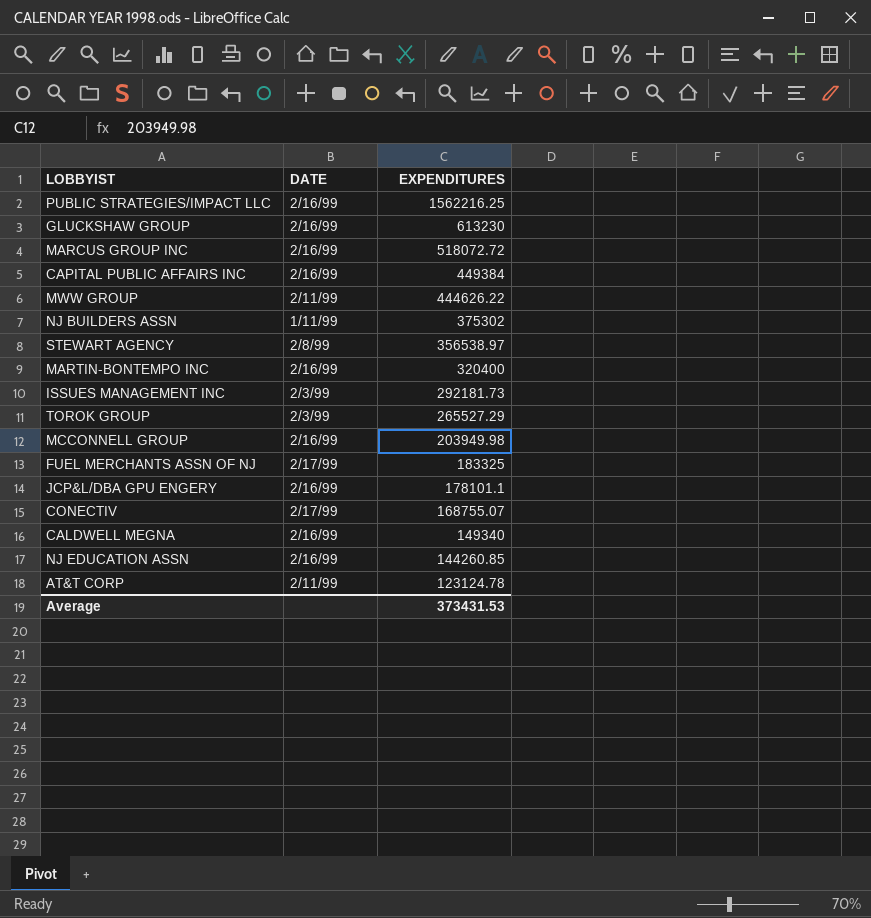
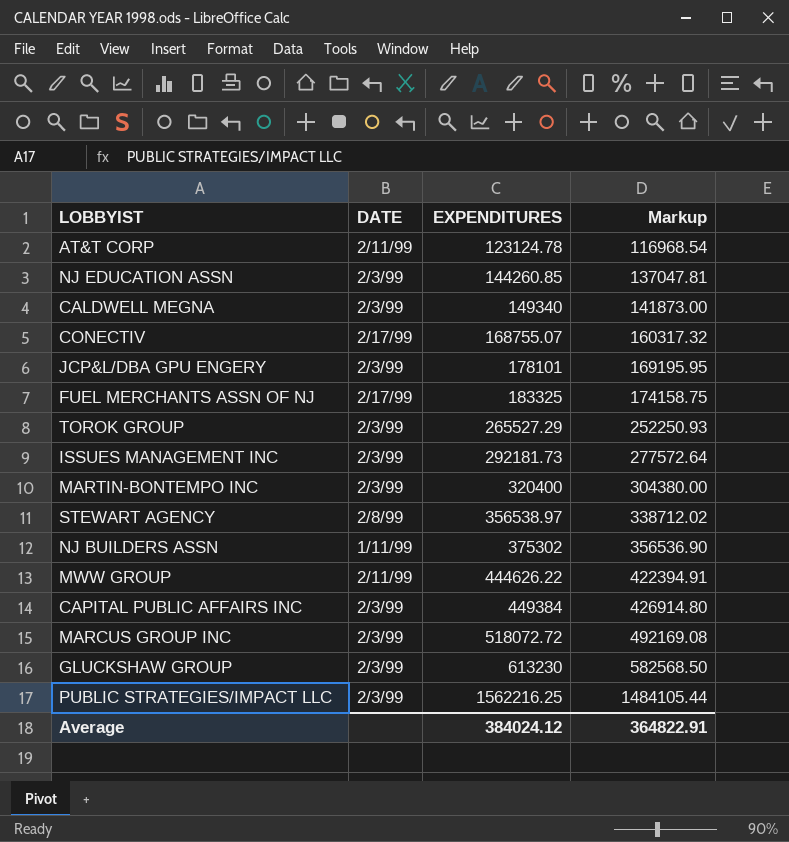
row order: EXPENDITURES descending -> EXPENDITURES ascending
column Markup | formula: none -> [EXPENDITURES] * 0.95
row MCCONNELL GROUP: 2/16/99 | 203949.98 -> none
NJ EDUCATION ASSN | DATE: 2/16/99 -> 2/3/99
CALDWELL MEGNA | DATE: 2/16/99 -> 2/3/99
JCP&L/DBA GPU ENGERY | DATE: 2/16/99 -> 2/3/99
JCP&L/DBA GPU ENGERY | EXPENDITURES: 178101.1 -> 178101
MARTIN-BONTEMPO INC | DATE: 2/16/99 -> 2/3/99
CAPITAL PUBLIC AFFAIRS INC | DATE: 2/16/99 -> 2/3/99
MARCUS GROUP INC | DATE: 2/16/99 -> 2/3/99
GLUCKSHAW GROUP | DATE: 2/16/99 -> 2/3/99
PUBLIC STRATEGIES/IMPACT LLC | DATE: 2/16/99 -> 2/3/99
Average | EXPENDITURES: 373431.53 -> 384024.12

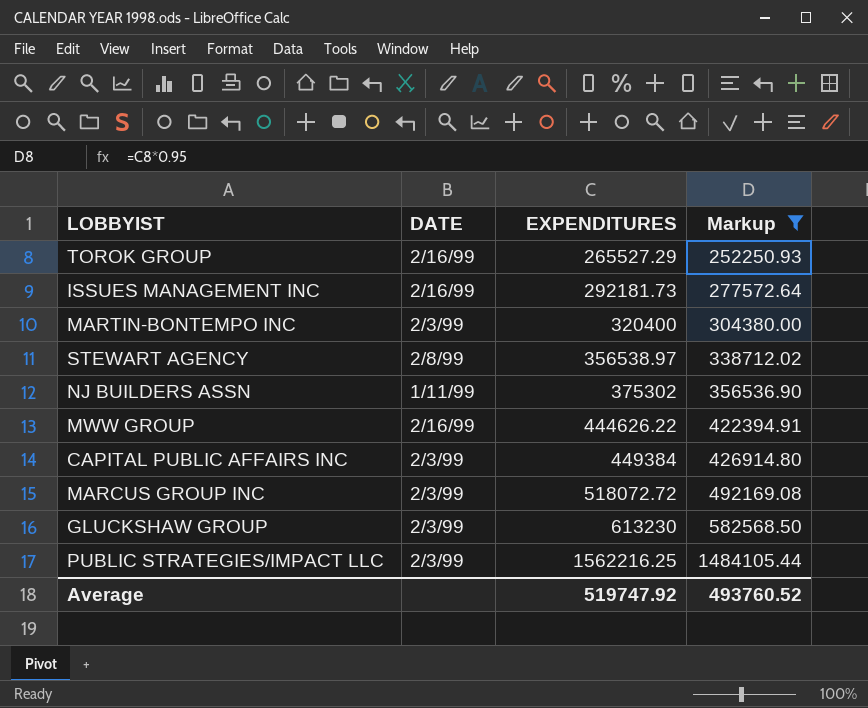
filter: none -> Markup >= 252250.93
TOROK GROUP | DATE: 2/3/99 -> 2/16/99
ISSUES MANAGEMENT INC | DATE: 2/3/99 -> 2/16/99
MWW GROUP | DATE: 2/11/99 -> 2/16/99
Average | EXPENDITURES: 384024.12 -> 519747.92
Average | Markup: 364822.91 -> 493760.52

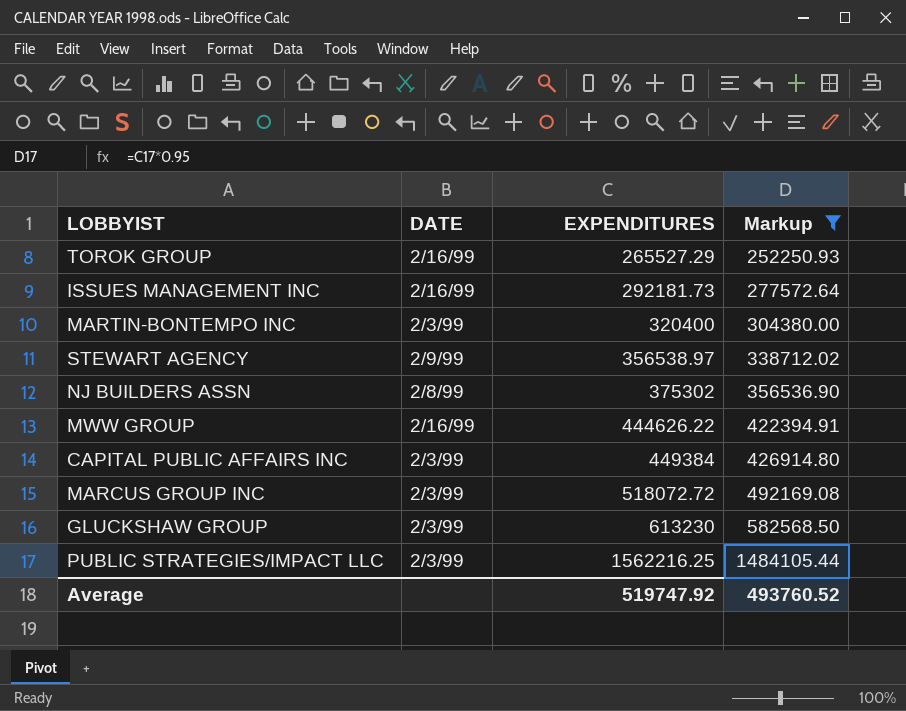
STEWART AGENCY | DATE: 2/8/99 -> 2/9/99
NJ BUILDERS ASSN | DATE: 1/11/99 -> 2/8/99

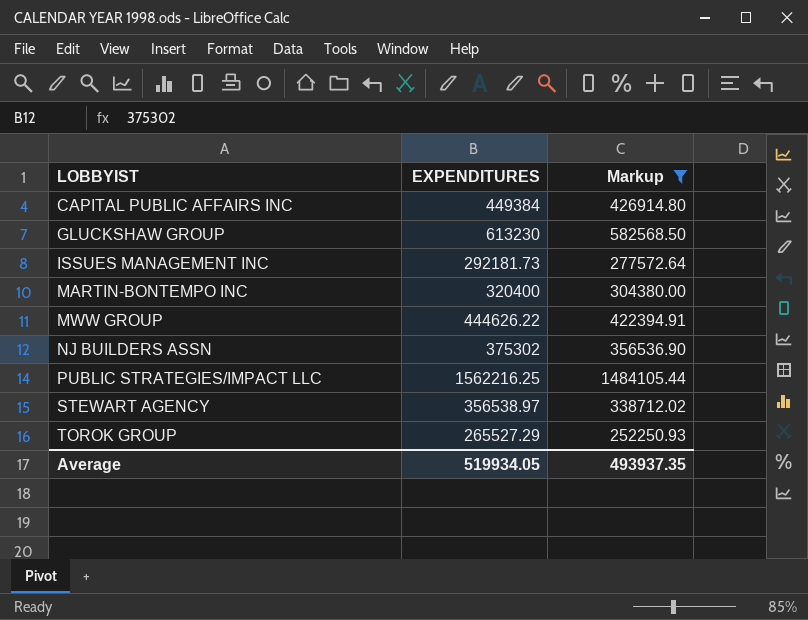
row order: EXPENDITURES ascending -> LOBBYIST ascending
column DATE | position: 2 -> none
row MARCUS GROUP INC: 2/3/99 | 518072.72 | 492169.08 -> none
Average | EXPENDITURES: 519747.92 -> 519934.05
Average | Markup: 493760.52 -> 493937.35

